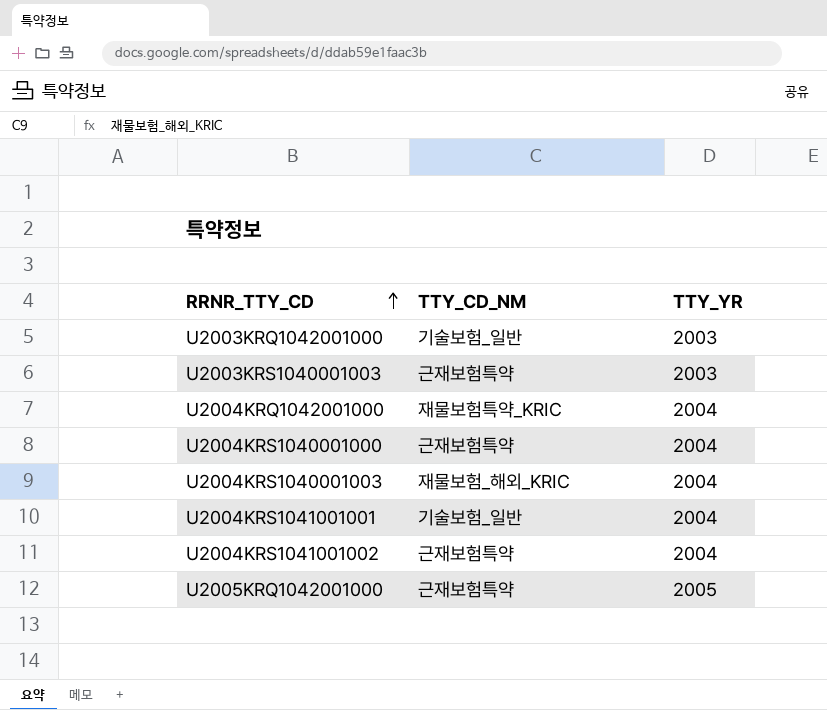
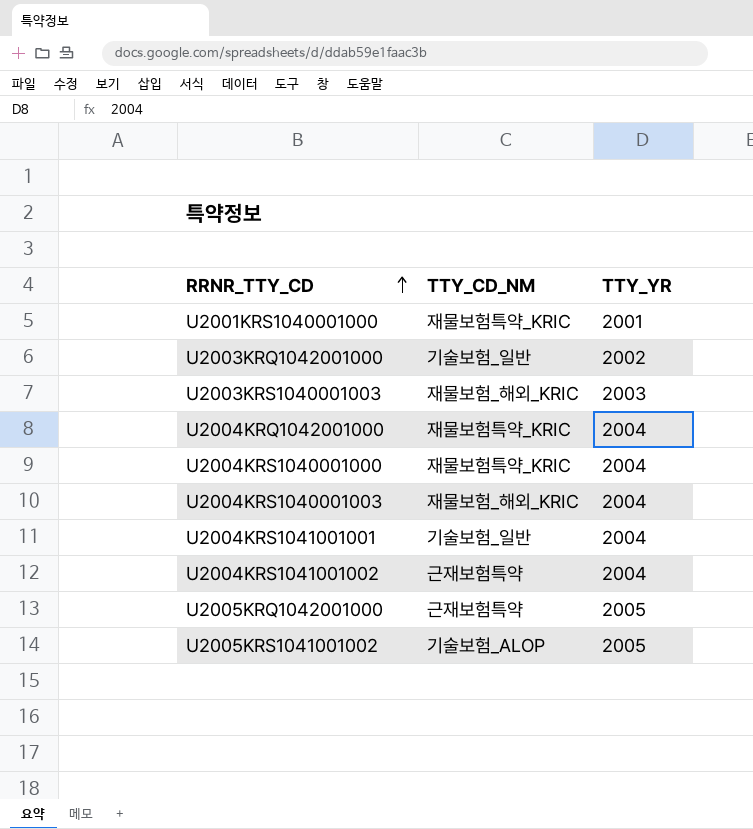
row U2001KRS1040001000: none -> 재물보험특약_KRIC | 2001
U2003KRQ1042001000 | TTY_YR: 2003 -> 2002
U2003KRS1040001003 | TTY_CD_NM: 근재보험특약 -> 재물보험_해외_KRIC
U2004KRS1040001000 | TTY_CD_NM: 근재보험특약 -> 재물보험특약_KRIC
row U2005KRS1041001002: none -> 기술보험_ALOP | 2005

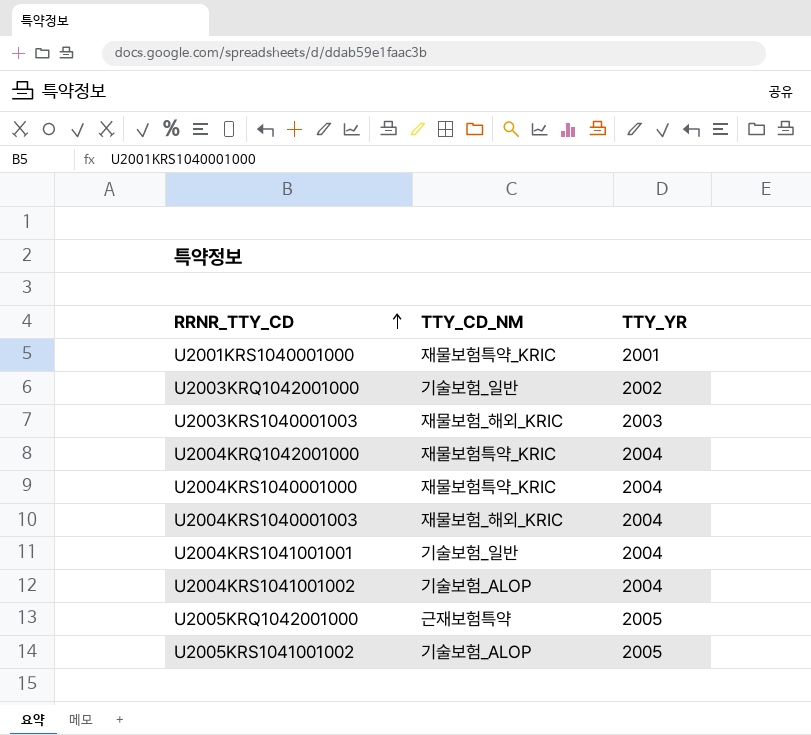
U2004KRS1041001002 | TTY_CD_NM: 근재보험특약 -> 기술보험_ALOP

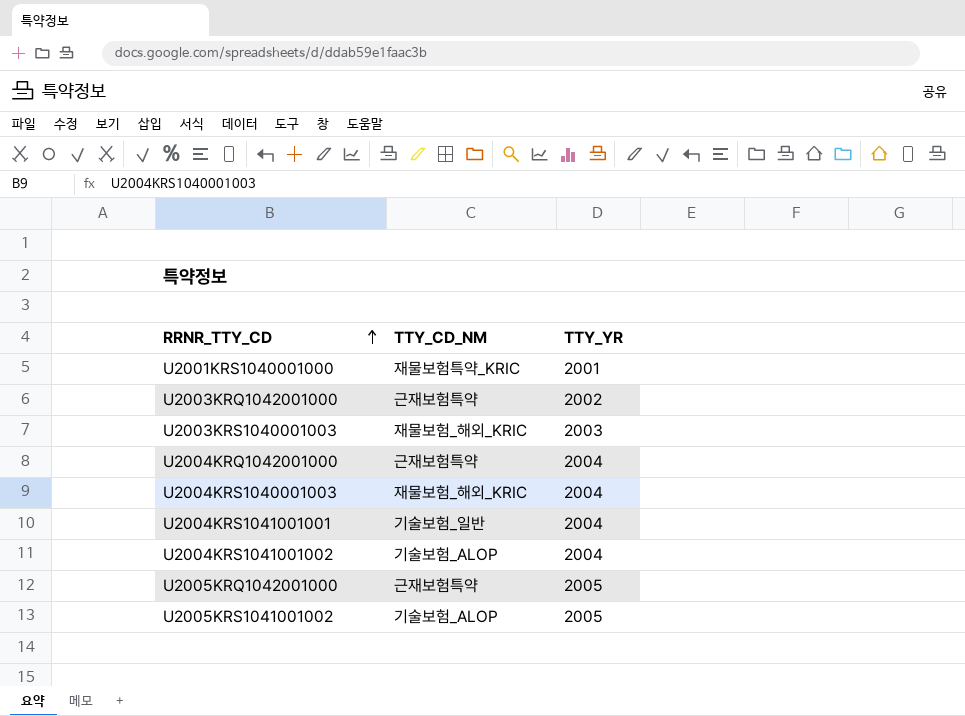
row U2004KRS1040001000: 재물보험특약_KRIC | 2004 -> none
U2003KRQ1042001000 | TTY_CD_NM: 기술보험_일반 -> 근재보험특약
U2004KRQ1042001000 | TTY_CD_NM: 재물보험특약_KRIC -> 근재보험특약

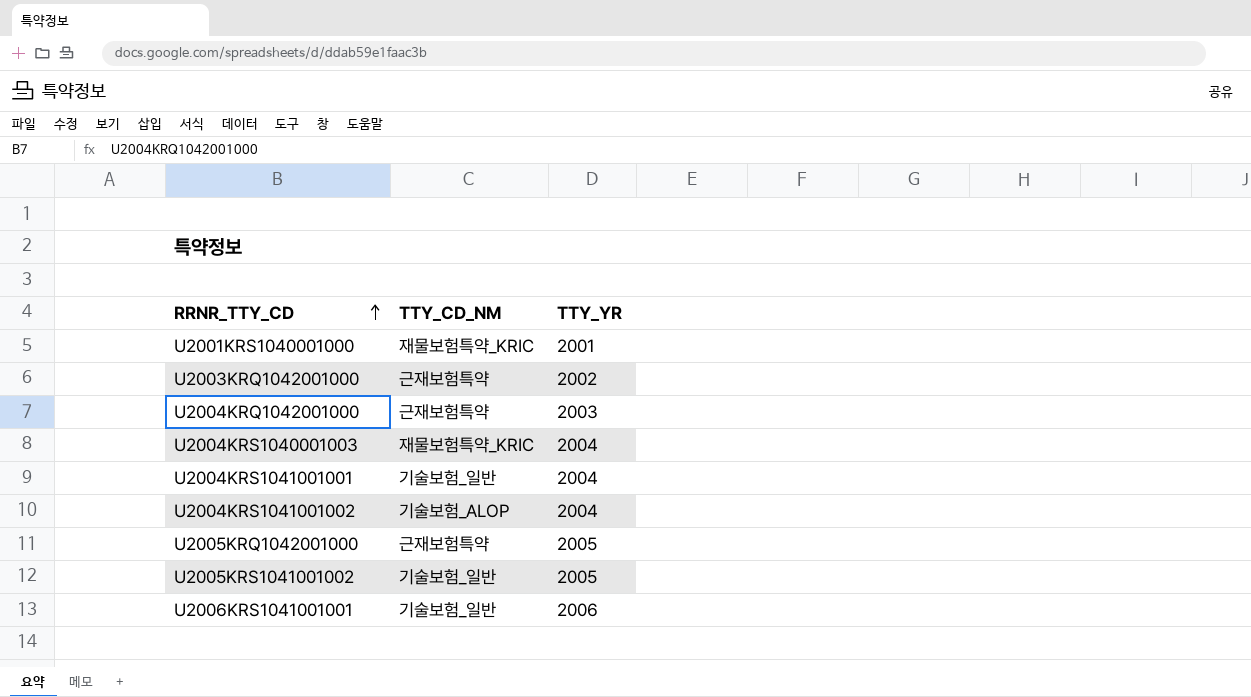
row U2003KRS1040001003: 재물보험_해외_KRIC | 2003 -> none
U2004KRQ1042001000 | TTY_YR: 2004 -> 2003
U2004KRS1040001003 | TTY_CD_NM: 재물보험_해외_KRIC -> 재물보험특약_KRIC
U2005KRS1041001002 | TTY_CD_NM: 기술보험_ALOP -> 기술보험_일반
row U2006KRS1041001001: none -> 기술보험_일반 | 2006

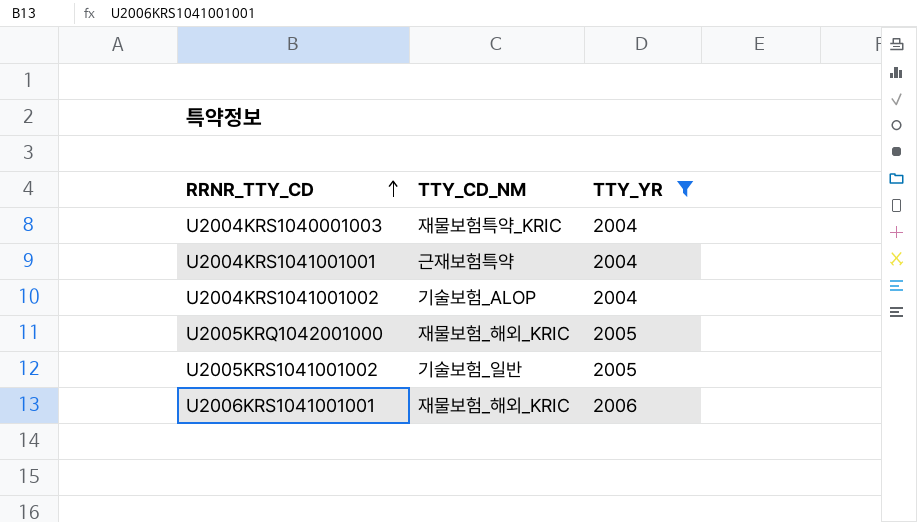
filter: none -> TTY_YR >= 2004
U2004KRS1041001001 | TTY_CD_NM: 기술보험_일반 -> 근재보험특약
U2005KRQ1042001000 | TTY_CD_NM: 근재보험특약 -> 재물보험_해외_KRIC
U2006KRS1041001001 | TTY_CD_NM: 기술보험_일반 -> 재물보험_해외_KRIC

